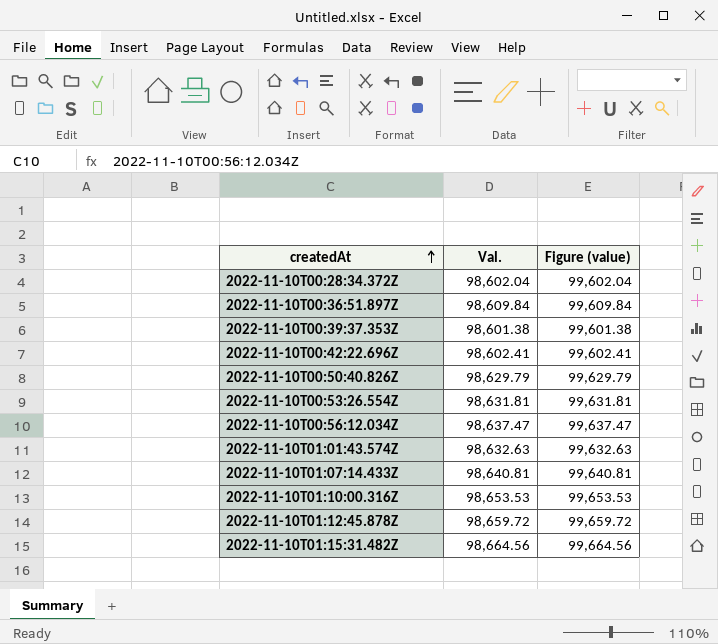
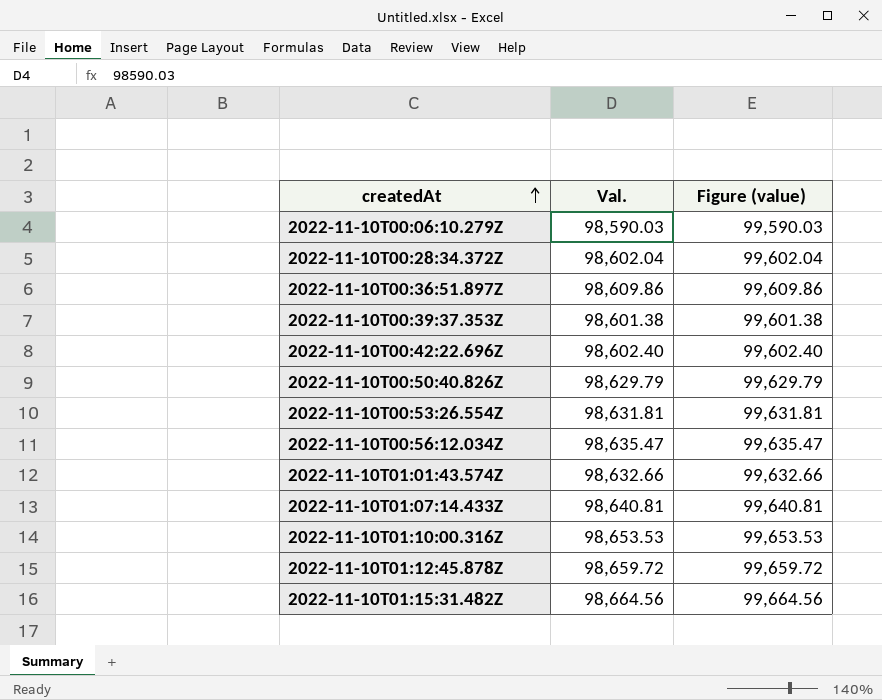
row 2022-11-10T00:06:10.279Z: none -> 98,590.03 | 99,590.03
2022-11-10T00:36:51.897Z | Val.: 98,609.84 -> 98,609.86
2022-11-10T00:36:51.897Z | Figure (value): 99,609.84 -> 99,609.86
2022-11-10T00:42:22.696Z | Val.: 98,602.41 -> 98,602.40
2022-11-10T00:42:22.696Z | Figure (value): 99,602.41 -> 99,602.40
2022-11-10T00:56:12.034Z | Val.: 98,637.47 -> 98,635.47
2022-11-10T00:56:12.034Z | Figure (value): 99,637.47 -> 99,635.47
2022-11-10T01:01:43.574Z | Val.: 98,632.63 -> 98,632.66
2022-11-10T01:01:43.574Z | Figure (value): 99,632.63 -> 99,632.66

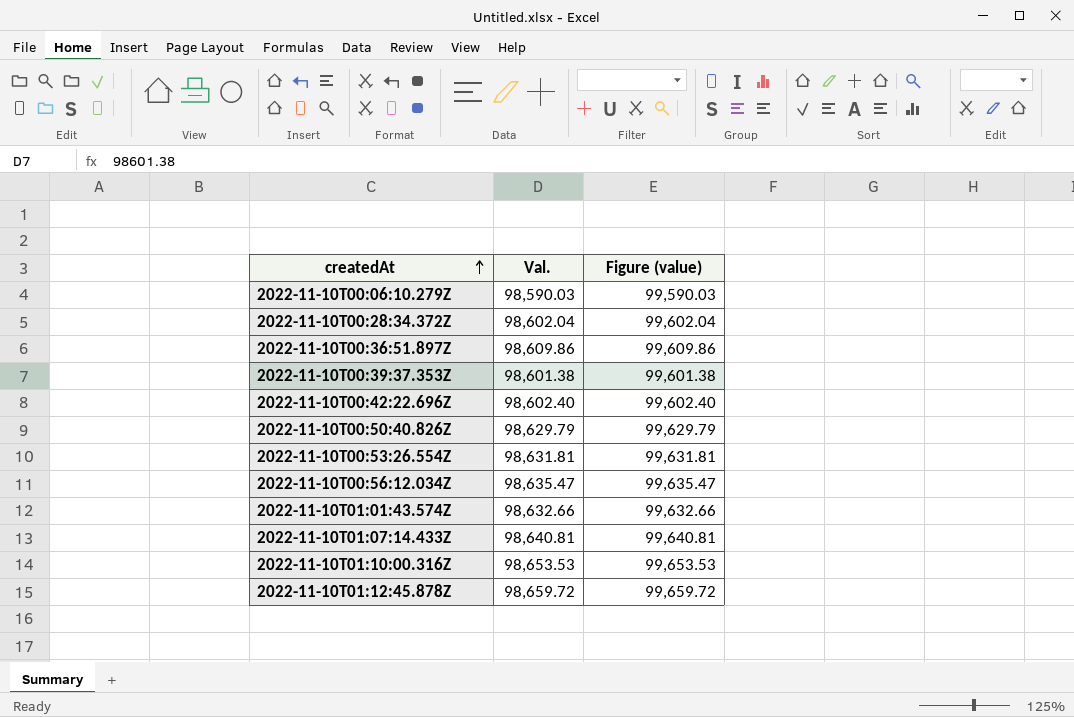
row 2022-11-10T01:15:31.482Z: 98,664.56 | 99,664.56 -> none

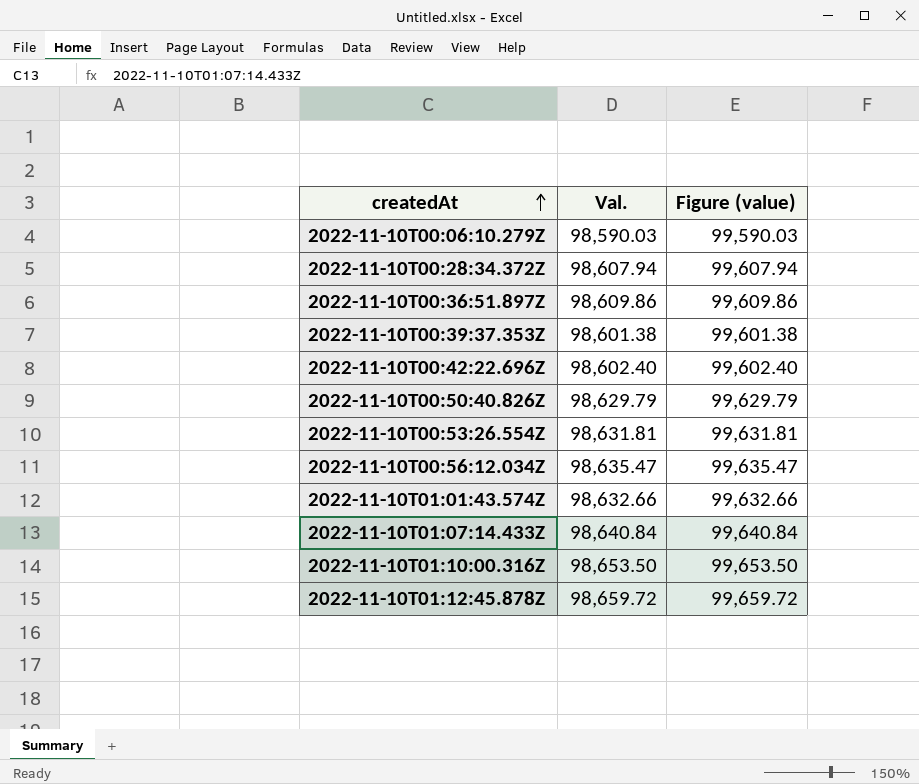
2022-11-10T00:28:34.372Z | Val.: 98,602.04 -> 98,607.94
2022-11-10T00:28:34.372Z | Figure (value): 99,602.04 -> 99,607.94
2022-11-10T01:07:14.433Z | Val.: 98,640.81 -> 98,640.84
2022-11-10T01:07:14.433Z | Figure (value): 99,640.81 -> 99,640.84
2022-11-10T01:10:00.316Z | Val.: 98,653.53 -> 98,653.50
2022-11-10T01:10:00.316Z | Figure (value): 99,653.53 -> 99,653.50

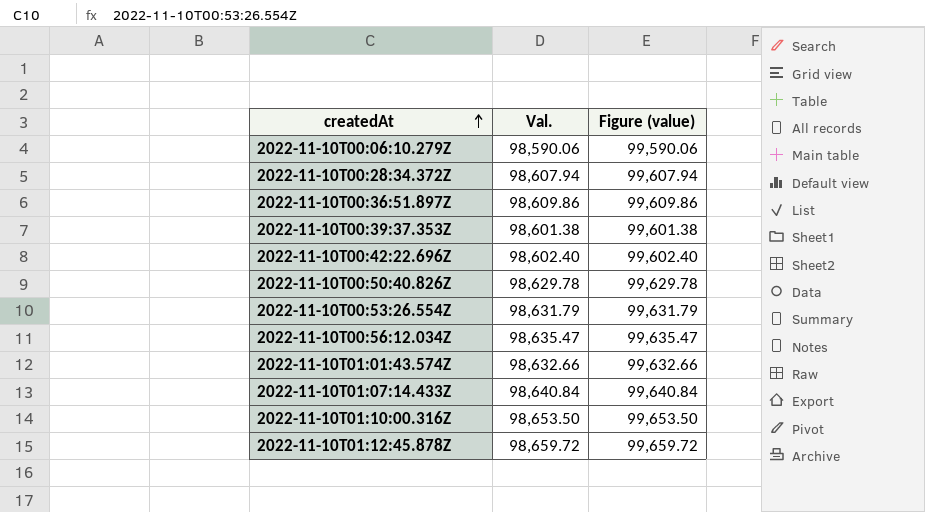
2022-11-10T00:06:10.279Z | Val.: 98,590.03 -> 98,590.06
2022-11-10T00:06:10.279Z | Figure (value): 99,590.03 -> 99,590.06
2022-11-10T00:50:40.826Z | Val.: 98,629.79 -> 98,629.78
2022-11-10T00:50:40.826Z | Figure (value): 99,629.79 -> 99,629.78
2022-11-10T00:53:26.554Z | Val.: 98,631.81 -> 98,631.79
2022-11-10T00:53:26.554Z | Figure (value): 99,631.81 -> 99,631.79

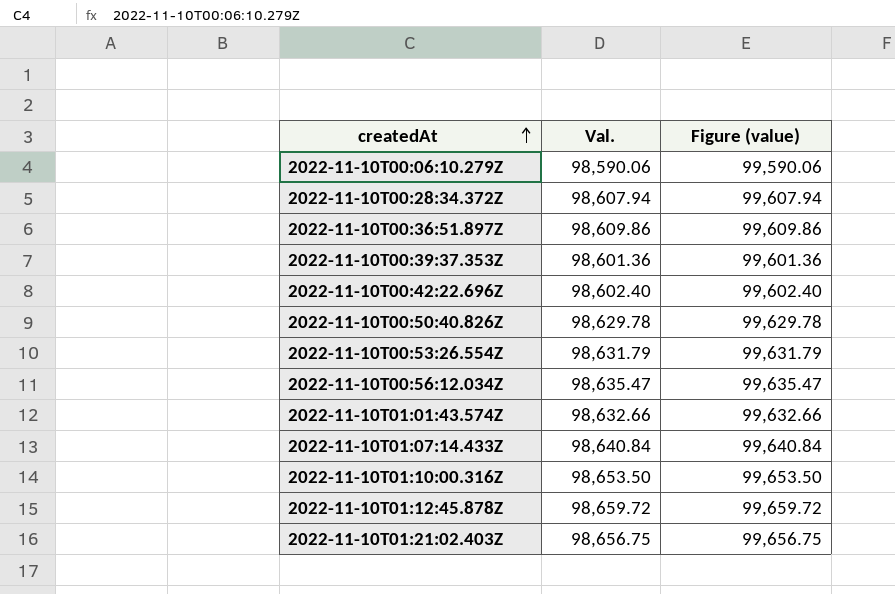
2022-11-10T00:39:37.353Z | Val.: 98,601.38 -> 98,601.36
2022-11-10T00:39:37.353Z | Figure (value): 99,601.38 -> 99,601.36
row 2022-11-10T01:21:02.403Z: none -> 98,656.75 | 99,656.75

